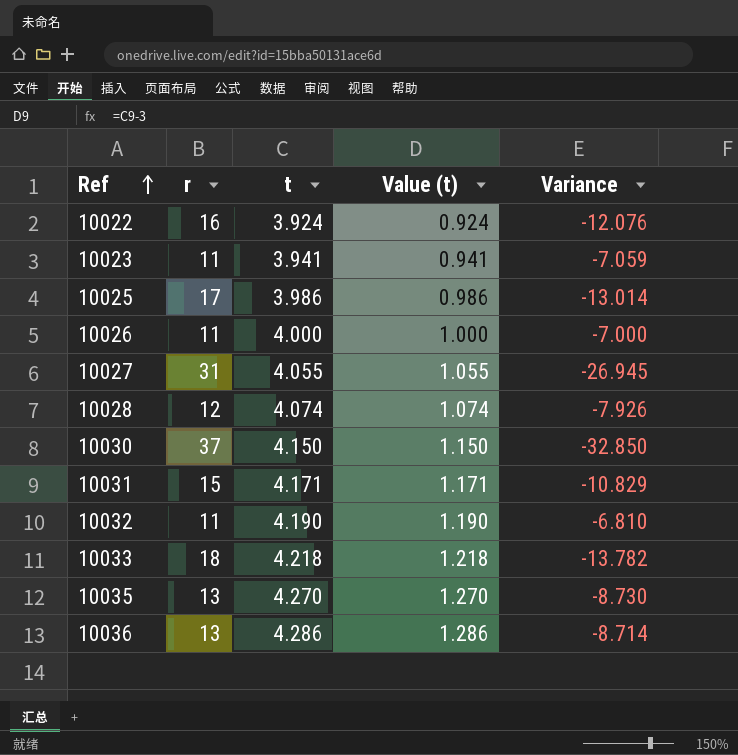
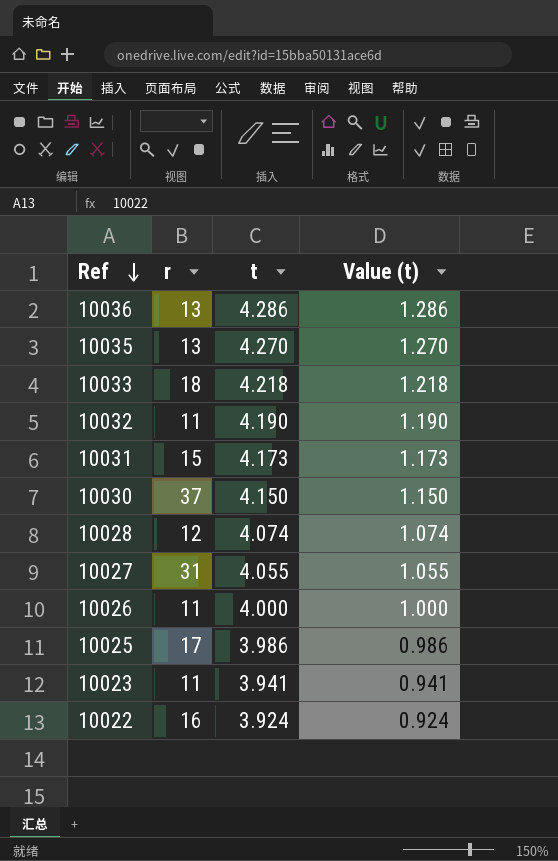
row order: Ref ascending -> Ref descending
column Variance | formula: [t] - [r] -> none
10031 | t: 4.171 -> 4.173
10031 | Value (t): 1.171 -> 1.173

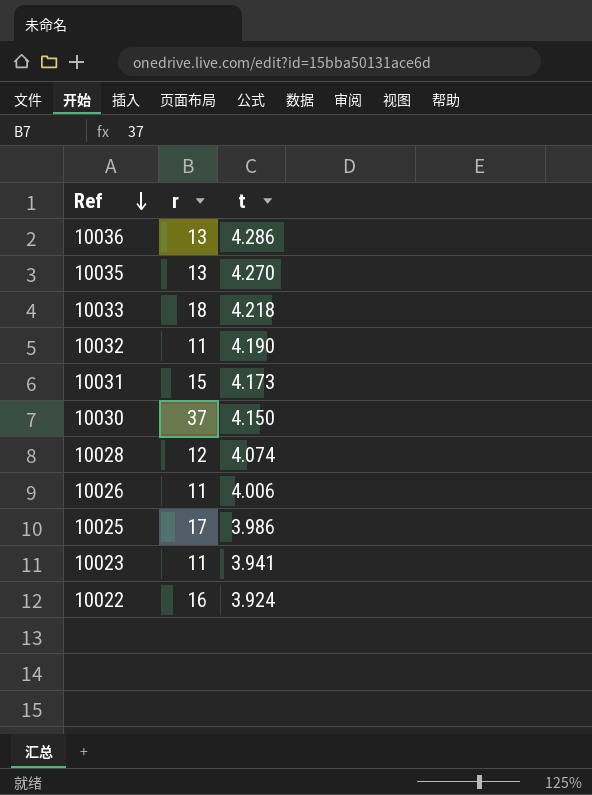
column Value (t) | formula: [t] - 3 -> none
row 10027: 31 | 4.055 | 1.055 -> none
10026 | t: 4.000 -> 4.006

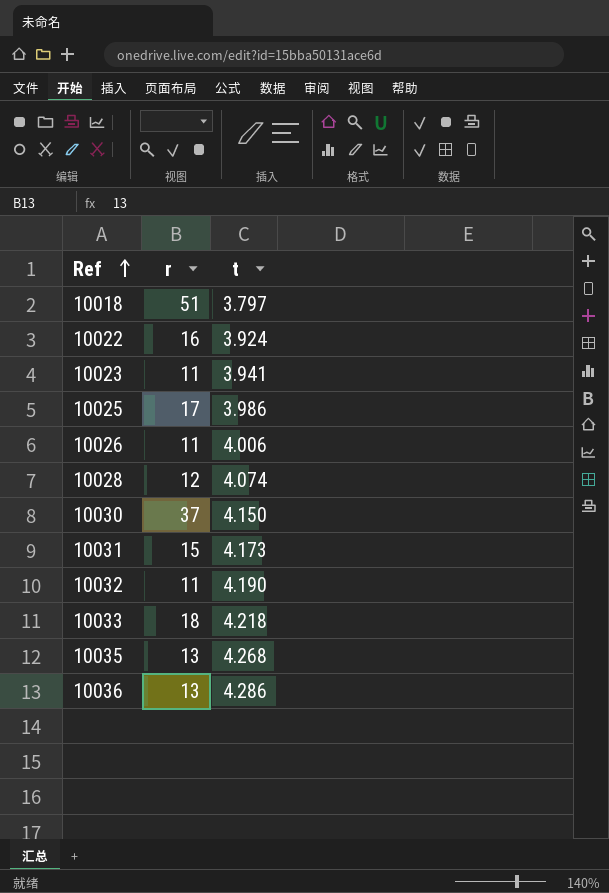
row order: Ref descending -> Ref ascending
row 10018: none -> 51 | 3.797
10035 | t: 4.270 -> 4.268

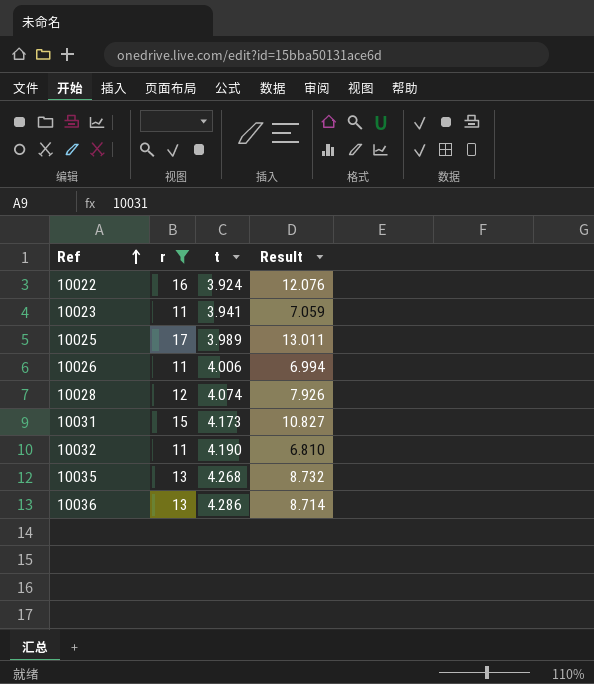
filter: none -> r <= 17
column Result | formula: none -> [r] - [t]
10025 | t: 3.986 -> 3.989

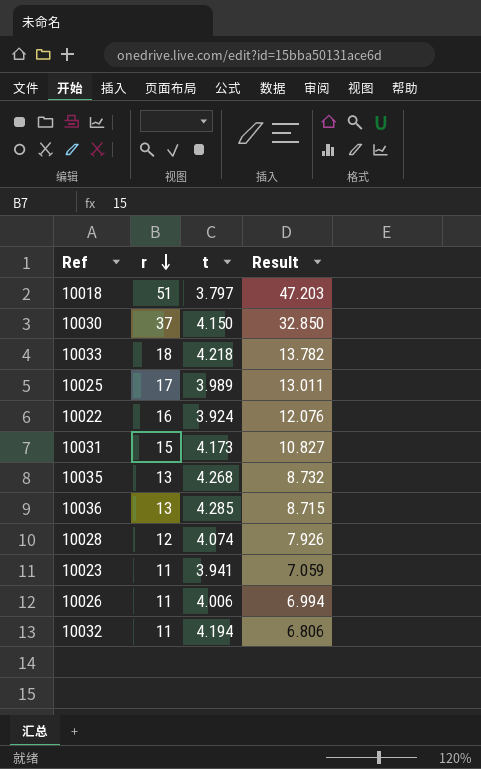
filter: r <= 17 -> none
row order: Ref ascending -> r descending
10036 | t: 4.286 -> 4.285
10036 | Result: 8.714 -> 8.715
10032 | t: 4.190 -> 4.194
10032 | Result: 6.810 -> 6.806

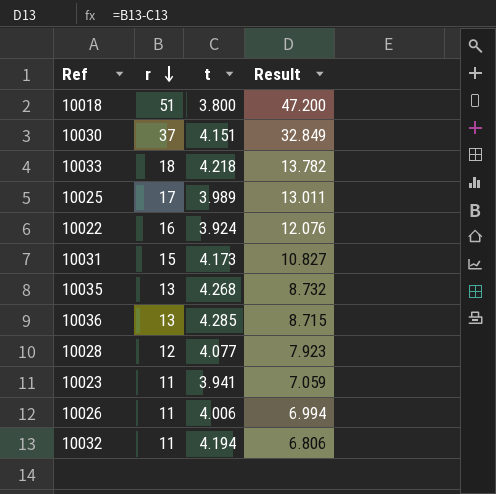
10018 | t: 3.797 -> 3.800
10018 | Result: 47.203 -> 47.200
10030 | t: 4.150 -> 4.151
10030 | Result: 32.850 -> 32.849
10028 | t: 4.074 -> 4.077
10028 | Result: 7.926 -> 7.923

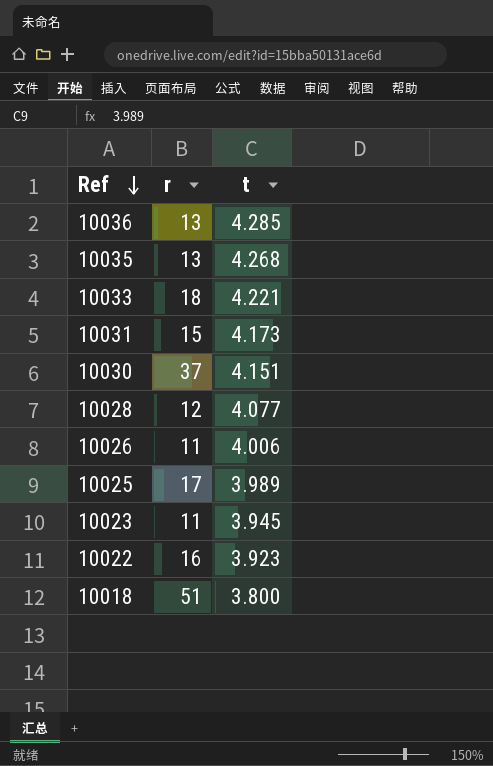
row order: r descending -> Ref descending
column Result | formula: [r] - [t] -> none
row 10032: 11 | 4.194 | 6.806 -> none
10033 | t: 4.218 -> 4.221
10023 | t: 3.941 -> 3.945
10022 | t: 3.924 -> 3.923

